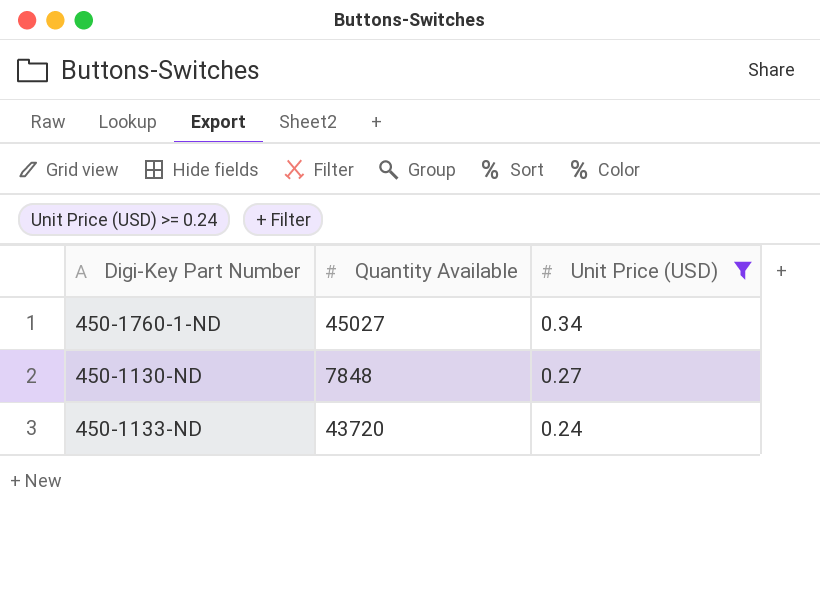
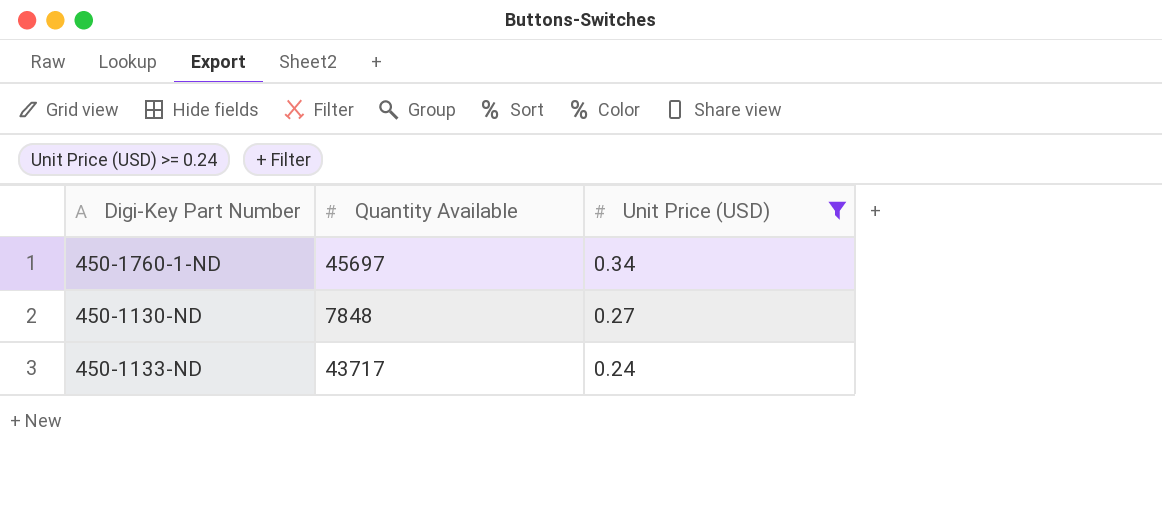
450-1760-1-ND | Quantity Available: 45027 -> 45697
450-1133-ND | Quantity Available: 43720 -> 43717

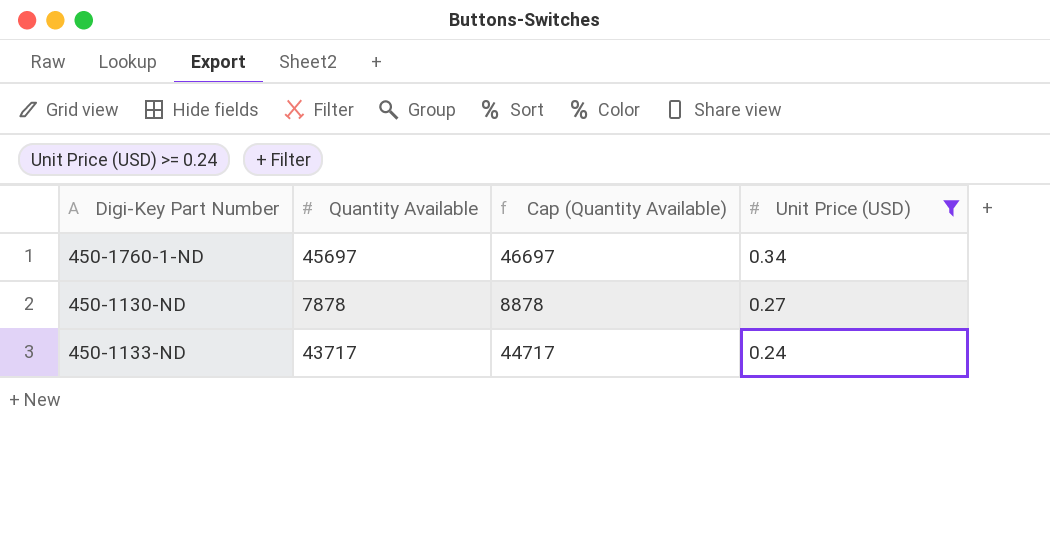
column Cap (Quantity Available) | formula: none -> [Quantity Available] + 1000
450-1130-ND | Quantity Available: 7848 -> 7878

